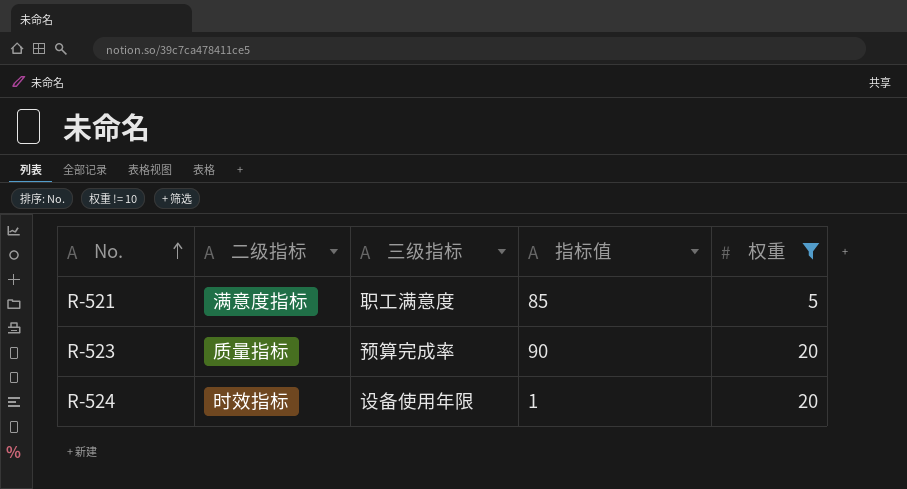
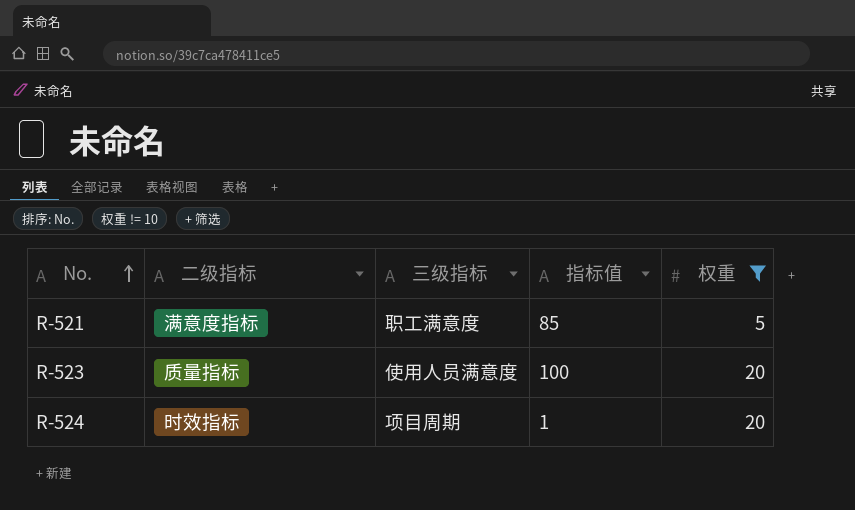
R-523 | 三级指标: 预算完成率 -> 使用人员满意度
R-523 | 指标值: 90 -> 100
R-524 | 三级指标: 设备使用年限 -> 项目周期

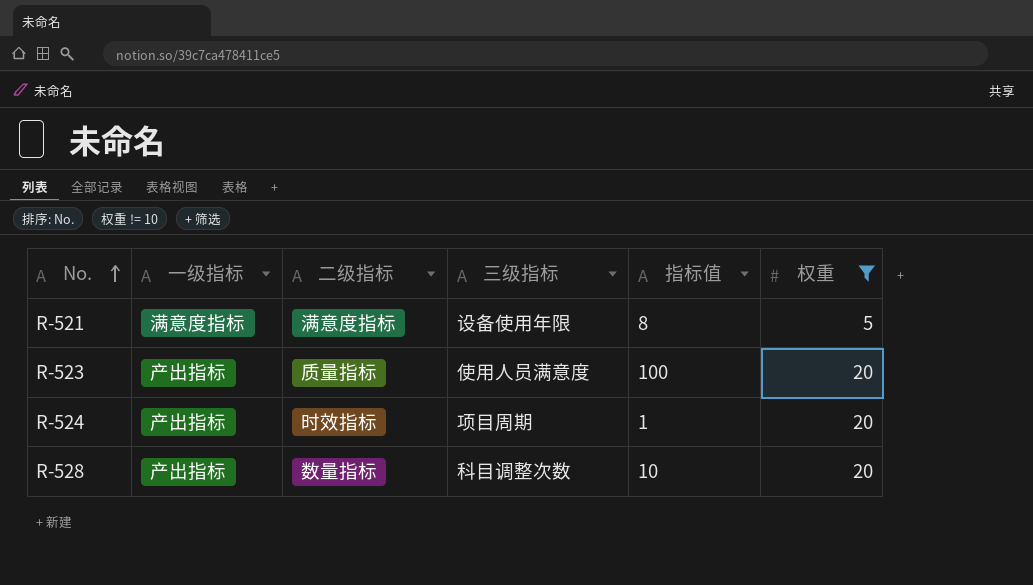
column 一级指标 | position: none -> 2
R-521 | 三级指标: 职工满意度 -> 设备使用年限
R-521 | 指标值: 85 -> 8
row R-528: none -> 产出指标 | 数量指标 | 科目调整次数 | 10 | 20

